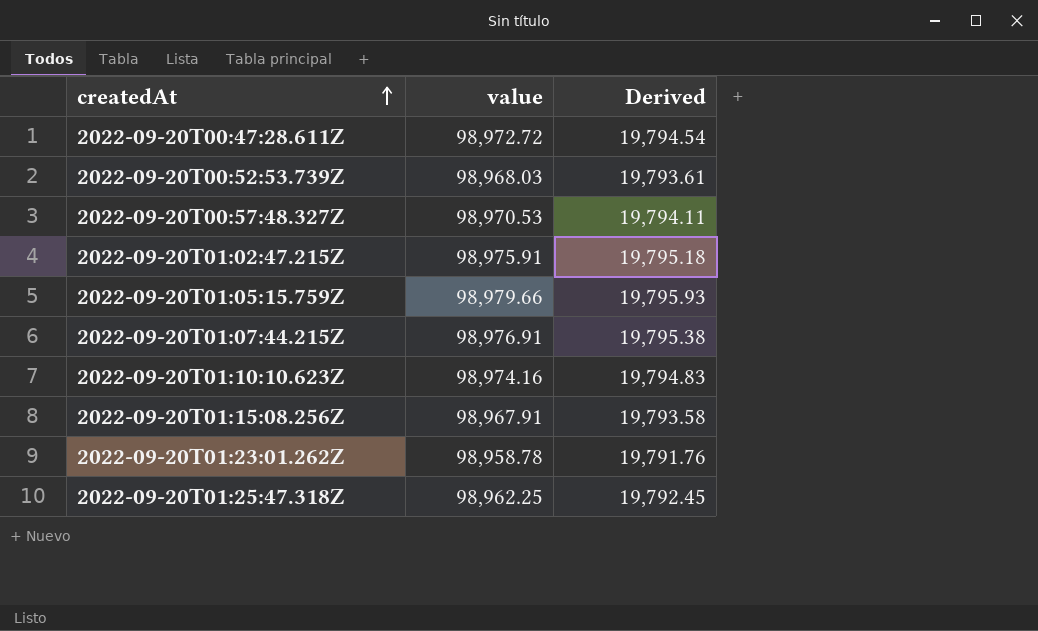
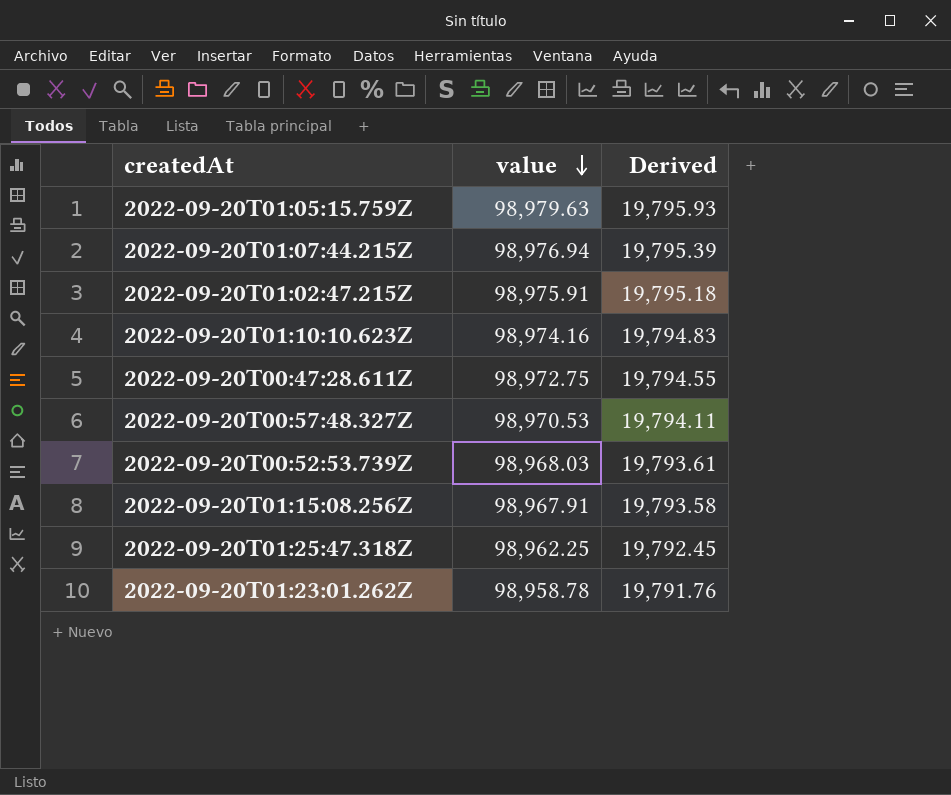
row order: createdAt ascending -> value descending
2022-09-20T01:05:15.759Z | value: 98,979.66 -> 98,979.63
2022-09-20T01:07:44.215Z | value: 98,976.91 -> 98,976.94
2022-09-20T01:07:44.215Z | Derived: 19,795.38 -> 19,795.39
2022-09-20T00:47:28.611Z | value: 98,972.72 -> 98,972.75
2022-09-20T00:47:28.611Z | Derived: 19,794.54 -> 19,794.55

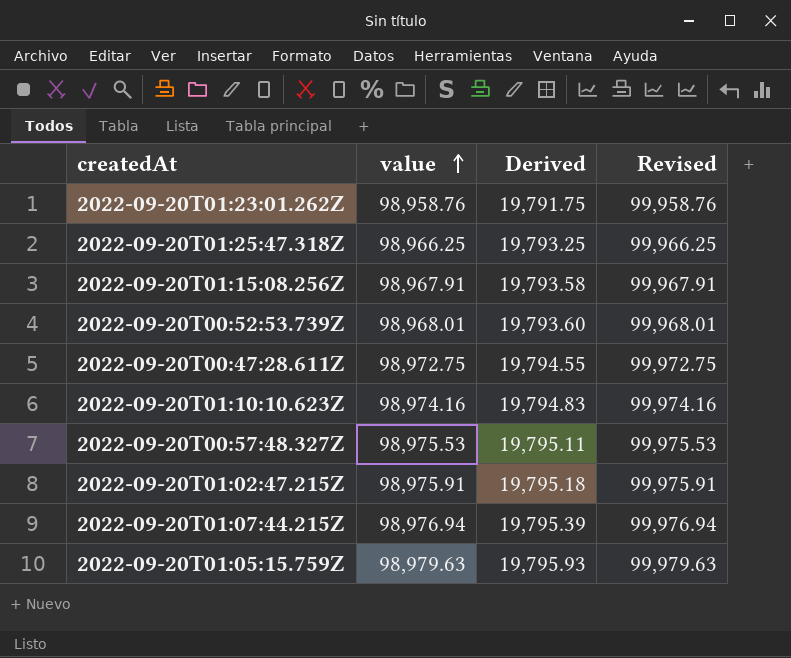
row order: value descending -> value ascending
column Revised | formula: none -> [value] + 1000
2022-09-20T01:23:01.262Z | value: 98,958.78 -> 98,958.76
2022-09-20T01:23:01.262Z | Derived: 19,791.76 -> 19,791.75
2022-09-20T01:25:47.318Z | value: 98,962.25 -> 98,966.25
2022-09-20T01:25:47.318Z | Derived: 19,792.45 -> 19,793.25
2022-09-20T00:52:53.739Z | value: 98,968.03 -> 98,968.01
2022-09-20T00:52:53.739Z | Derived: 19,793.61 -> 19,793.60
2022-09-20T00:57:48.327Z | value: 98,970.53 -> 98,975.53
2022-09-20T00:57:48.327Z | Derived: 19,794.11 -> 19,795.11

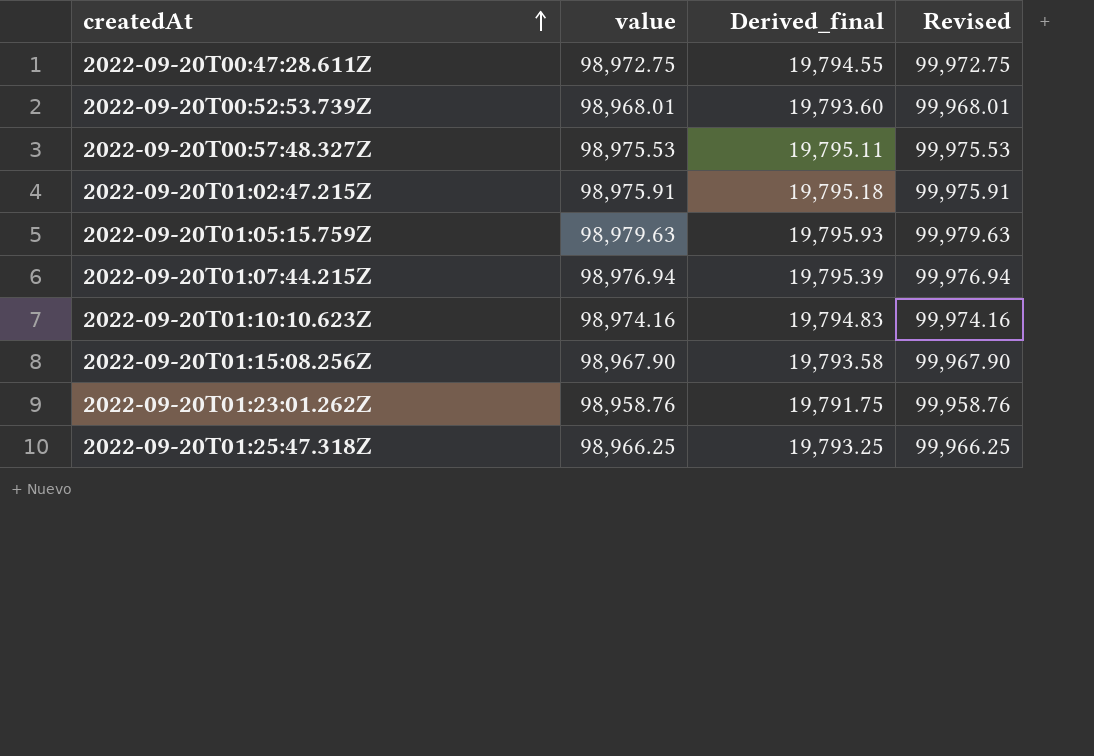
row order: value ascending -> createdAt ascending
column name: Derived -> Derived_final
2022-09-20T01:15:08.256Z | value: 98,967.91 -> 98,967.90
2022-09-20T01:15:08.256Z | Revised: 99,967.91 -> 99,967.90

